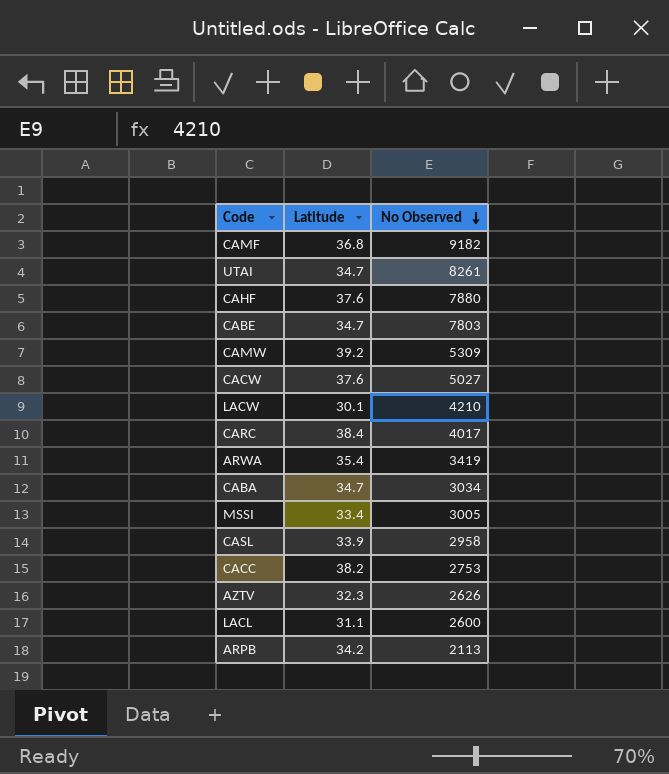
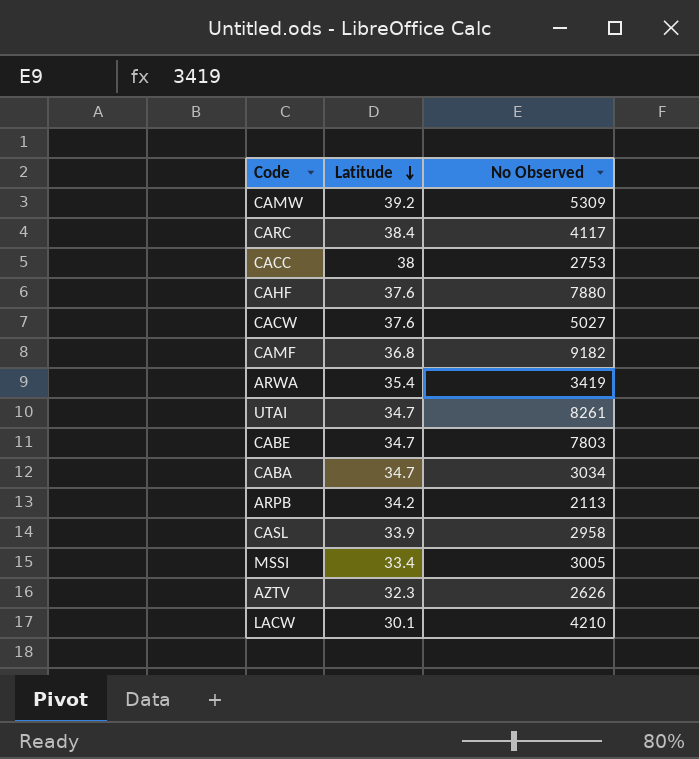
row order: No Observed descending -> Latitude descending
row LACL: 31.1 | 2600 -> none
CARC | No Observed: 4017 -> 4117
CACC | Latitude: 38.2 -> 38

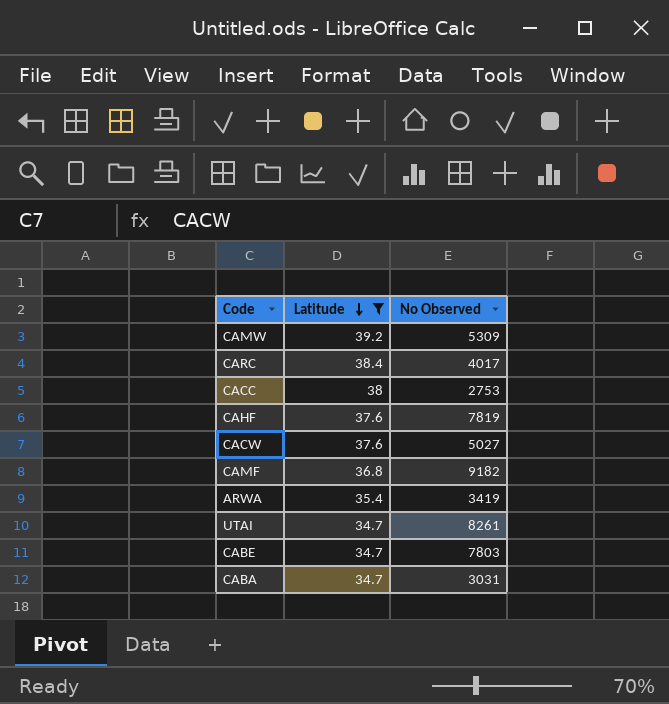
filter: none -> Latitude >= 34.7
CARC | No Observed: 4117 -> 4017
CAHF | No Observed: 7880 -> 7819
CABA | No Observed: 3034 -> 3031

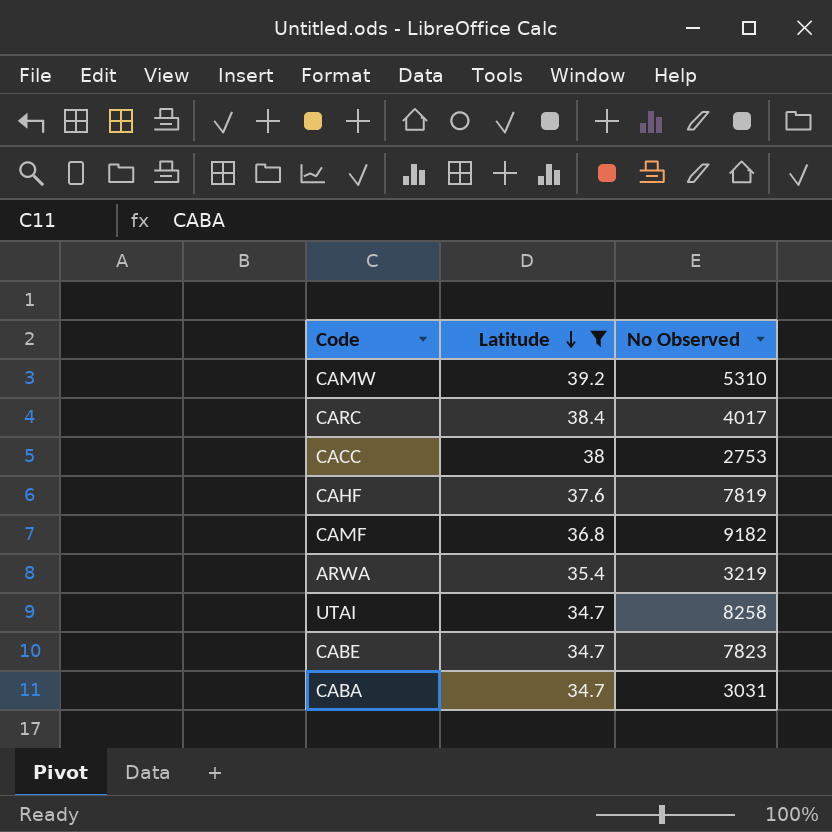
row CACW: 37.6 | 5027 -> none
CAMW | No Observed: 5309 -> 5310
ARWA | No Observed: 3419 -> 3219
UTAI | No Observed: 8261 -> 8258
CABE | No Observed: 7803 -> 7823

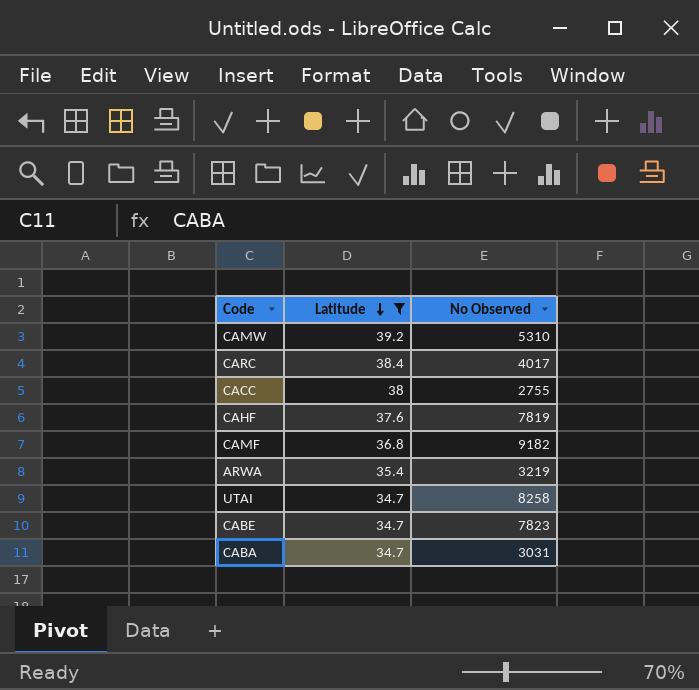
CACC | No Observed: 2753 -> 2755

